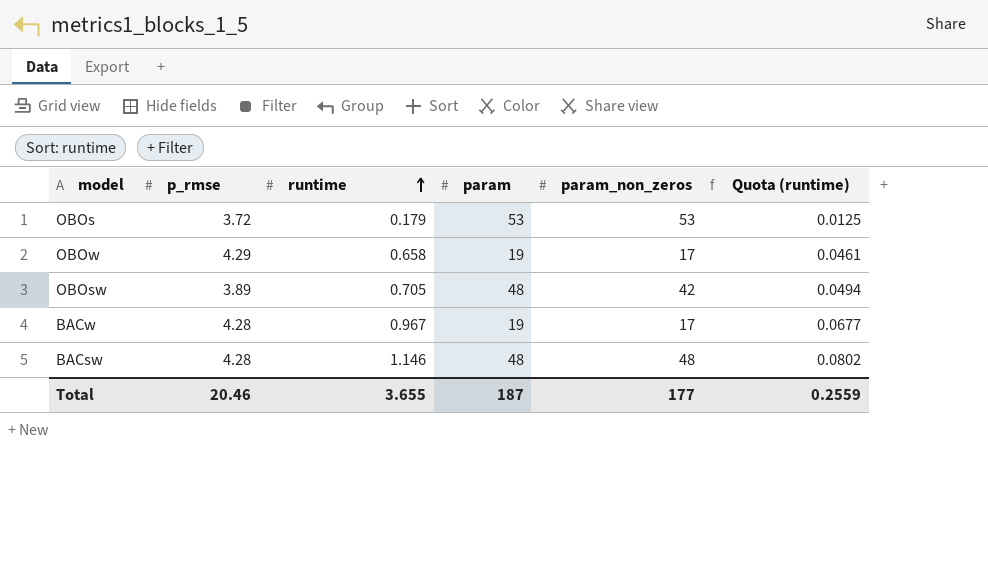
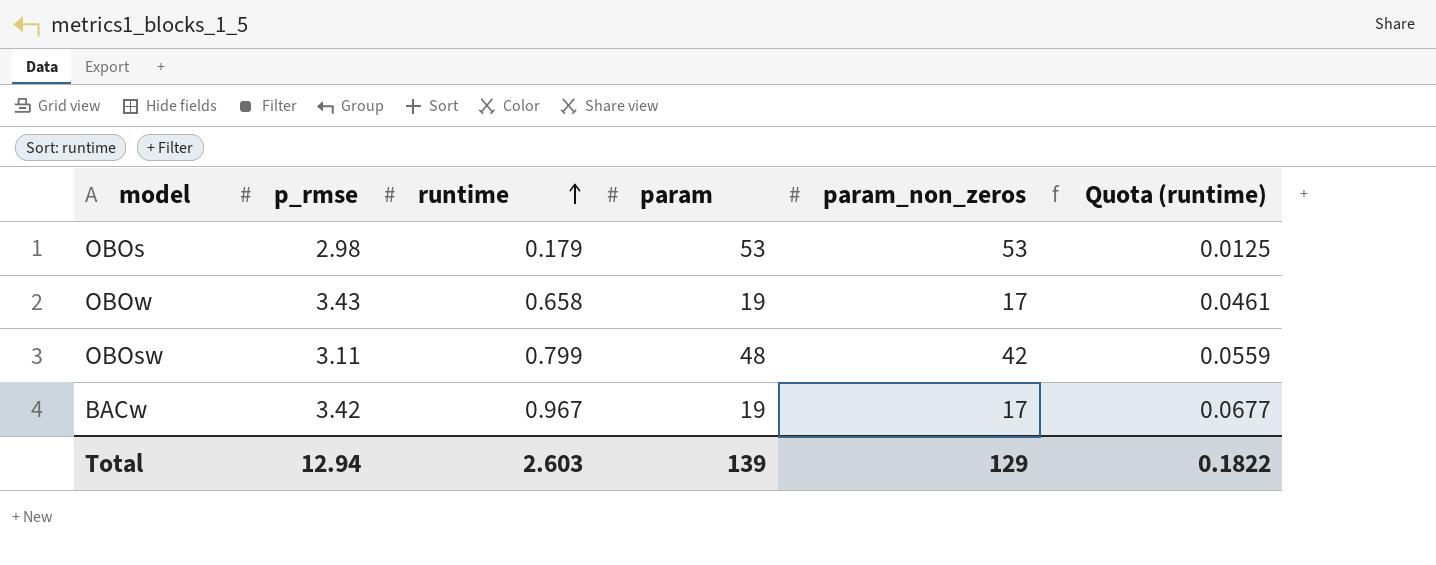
row BACsw: 4.28 | 1.146 | 48 | 48 | 0.0802 -> none
OBOs | p_rmse: 3.72 -> 2.98
OBOw | p_rmse: 4.29 -> 3.43
OBOsw | p_rmse: 3.89 -> 3.11
OBOsw | runtime: 0.705 -> 0.799
OBOsw | Quota (runtime): 0.0494 -> 0.0559
BACw | p_rmse: 4.28 -> 3.42
Total | p_rmse: 20.46 -> 12.94
Total | runtime: 3.655 -> 2.603
Total | param: 187 -> 139
Total | param_non_zeros: 177 -> 129
Total | Quota (runtime): 0.2559 -> 0.1822

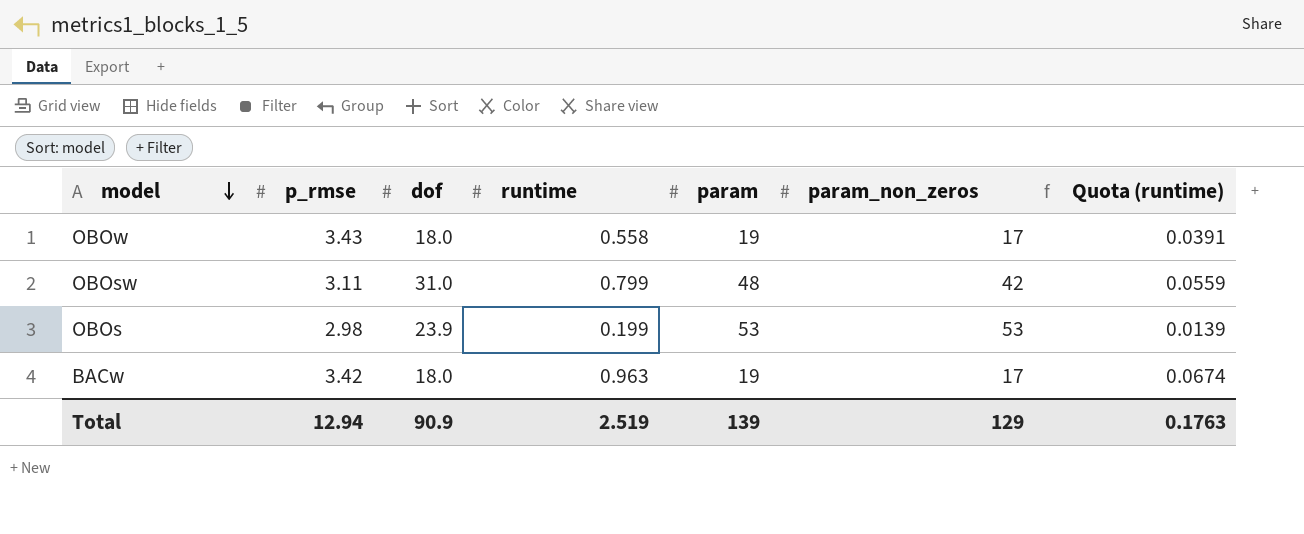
row order: runtime ascending -> model descending
column dof | position: none -> 3
OBOw | runtime: 0.658 -> 0.558
OBOw | Quota (runtime): 0.0461 -> 0.0391
OBOs | runtime: 0.179 -> 0.199
OBOs | Quota (runtime): 0.0125 -> 0.0139
BACw | runtime: 0.967 -> 0.963
BACw | Quota (runtime): 0.0677 -> 0.0674
Total | runtime: 2.603 -> 2.519
Total | Quota (runtime): 0.1822 -> 0.1763

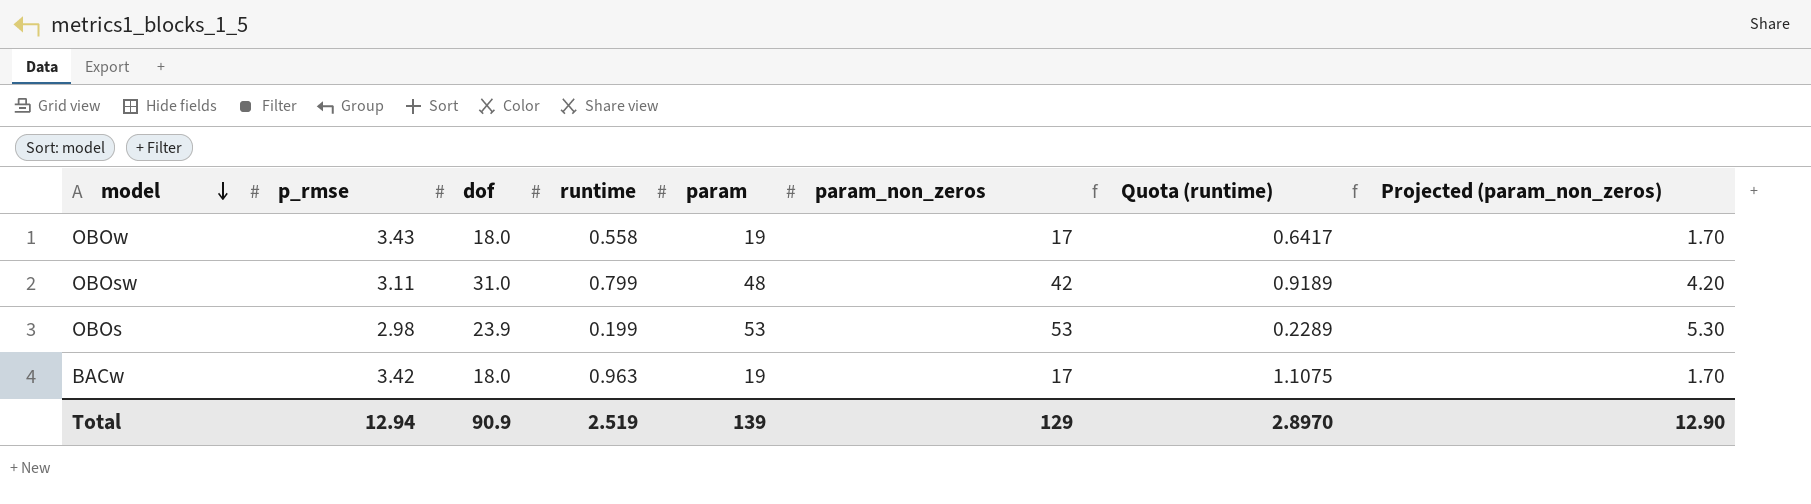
column Quota (runtime) | formula: [runtime] * 0.07 -> [runtime] * 1.15
column Projected (param_non_zeros) | formula: none -> [param_non_zeros] * 0.1
Total | Quota (runtime): 0.1763 -> 2.8970

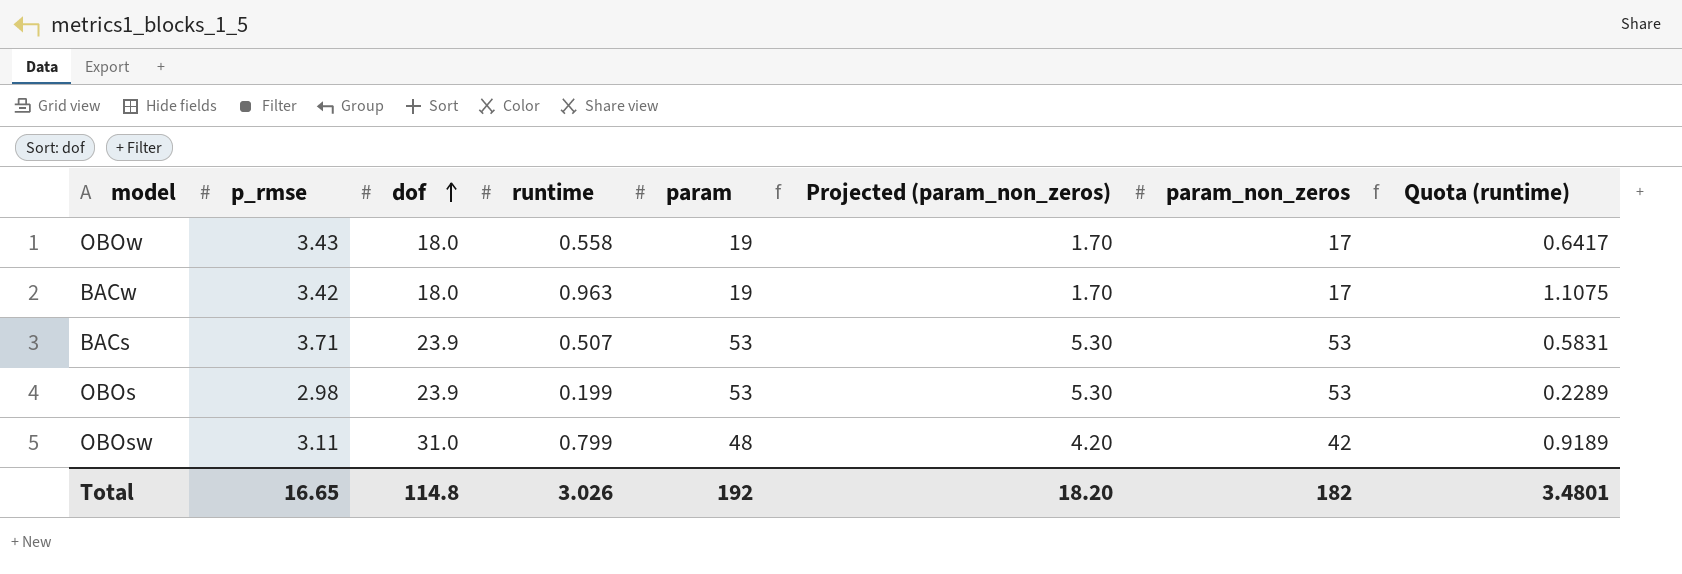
row order: model descending -> dof ascending
column Projected (param_non_zeros) | position: 8 -> 6
row BACs: none -> 3.71 | 23.9 | 0.507 | 53 | 5.30 | 53 | 0.5831
Total | p_rmse: 12.94 -> 16.65
Total | dof: 90.9 -> 114.8
Total | runtime: 2.519 -> 3.026
Total | param: 139 -> 192
Total | Projected (param_non_zeros): 12.90 -> 18.20
Total | param_non_zeros: 129 -> 182
Total | Quota (runtime): 2.8970 -> 3.4801

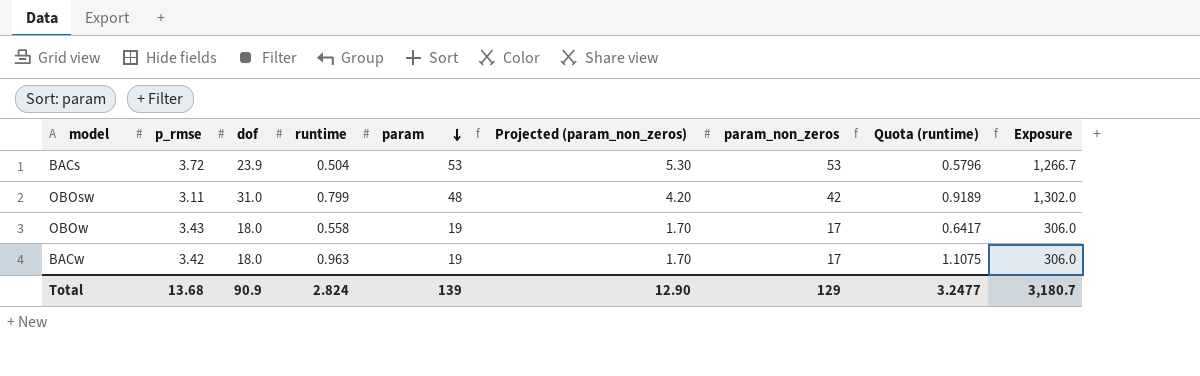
row order: dof ascending -> param descending
column Exposure | formula: none -> [dof] * [param_non_zeros]
row OBOs: 2.98 | 23.9 | 0.199 | 53 | 5.30 | 53 | 0.2289 -> none
BACs | p_rmse: 3.71 -> 3.72
BACs | runtime: 0.507 -> 0.504
BACs | Quota (runtime): 0.5831 -> 0.5796
Total | p_rmse: 16.65 -> 13.68
Total | dof: 114.8 -> 90.9
Total | runtime: 3.026 -> 2.824
Total | param: 192 -> 139
Total | Projected (param_non_zeros): 18.20 -> 12.90
Total | param_non_zeros: 182 -> 129
Total | Quota (runtime): 3.4801 -> 3.2477

